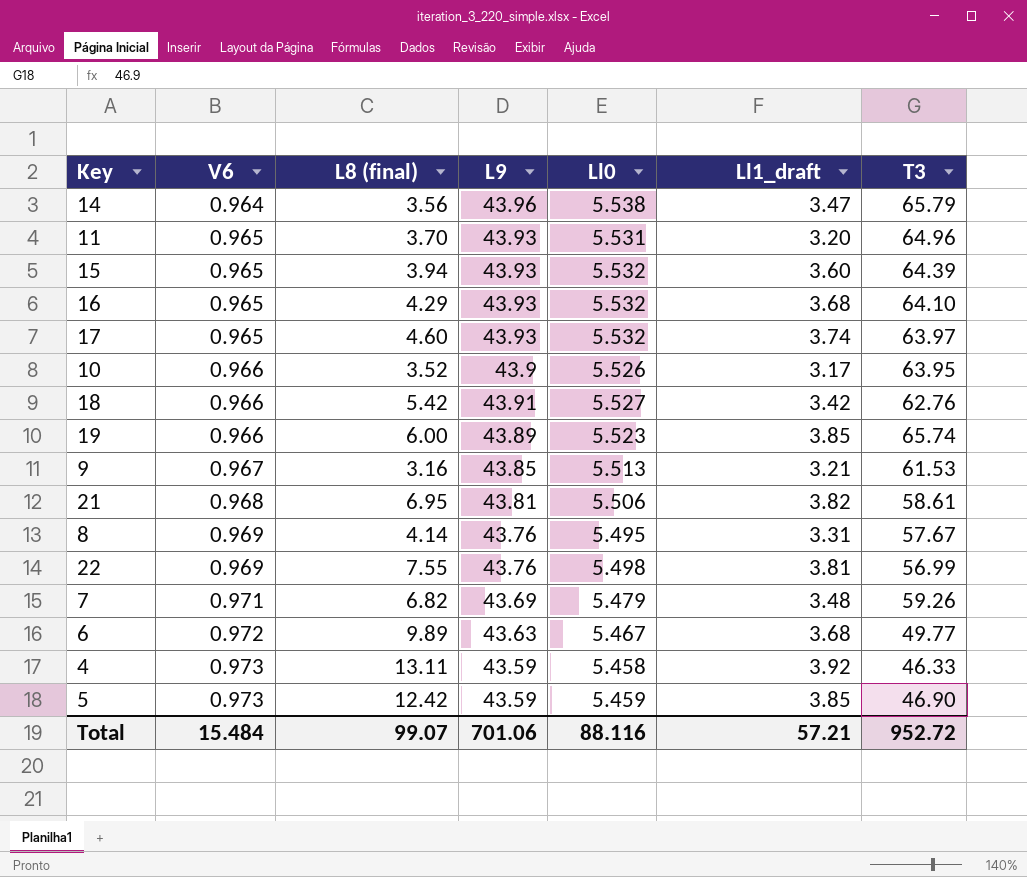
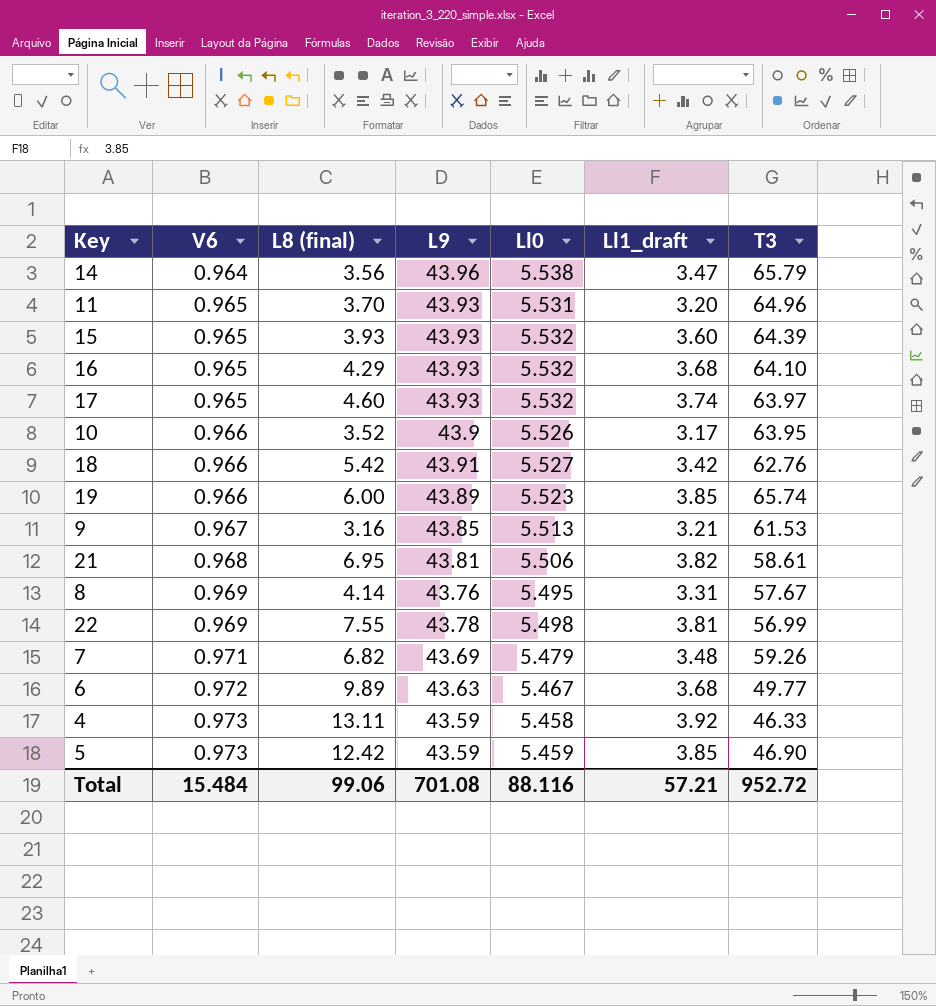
15 | L8 (final): 3.94 -> 3.93
22 | L9: 43.76 -> 43.78
Total | L8 (final): 99.07 -> 99.06
Total | L9: 701.06 -> 701.08

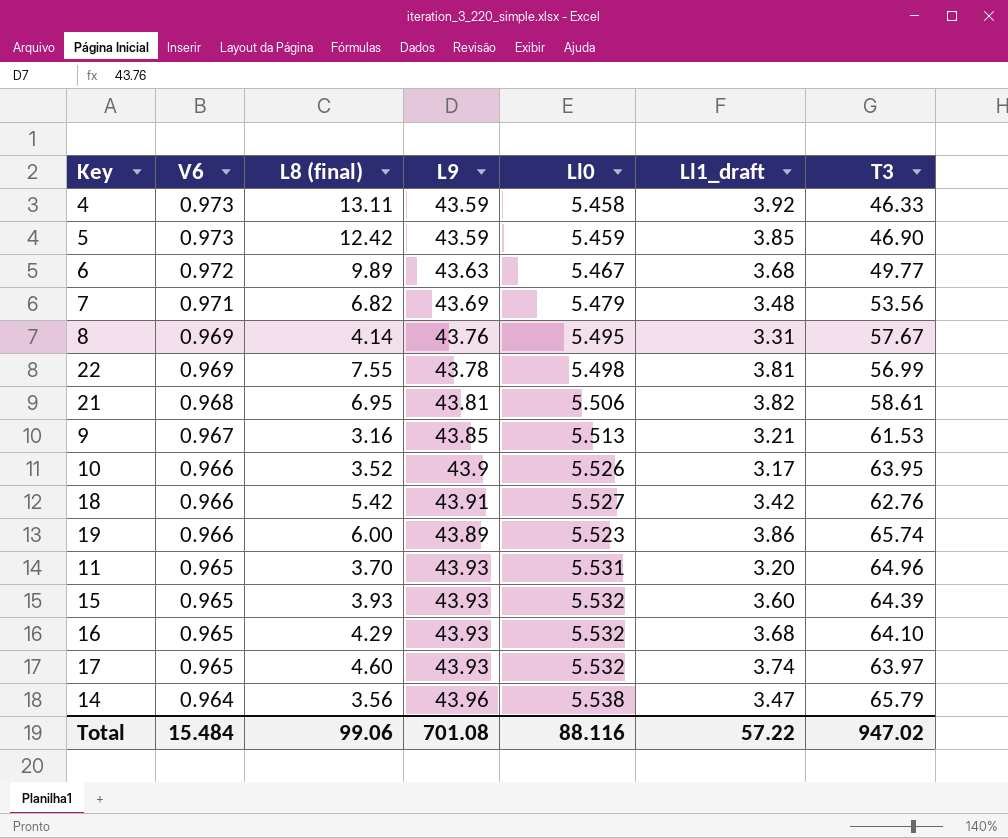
row order: V6 ascending -> V6 descending
7 | T3: 59.26 -> 53.56
19 | Ll1_draft: 3.85 -> 3.86
Total | Ll1_draft: 57.21 -> 57.22
Total | T3: 952.72 -> 947.02

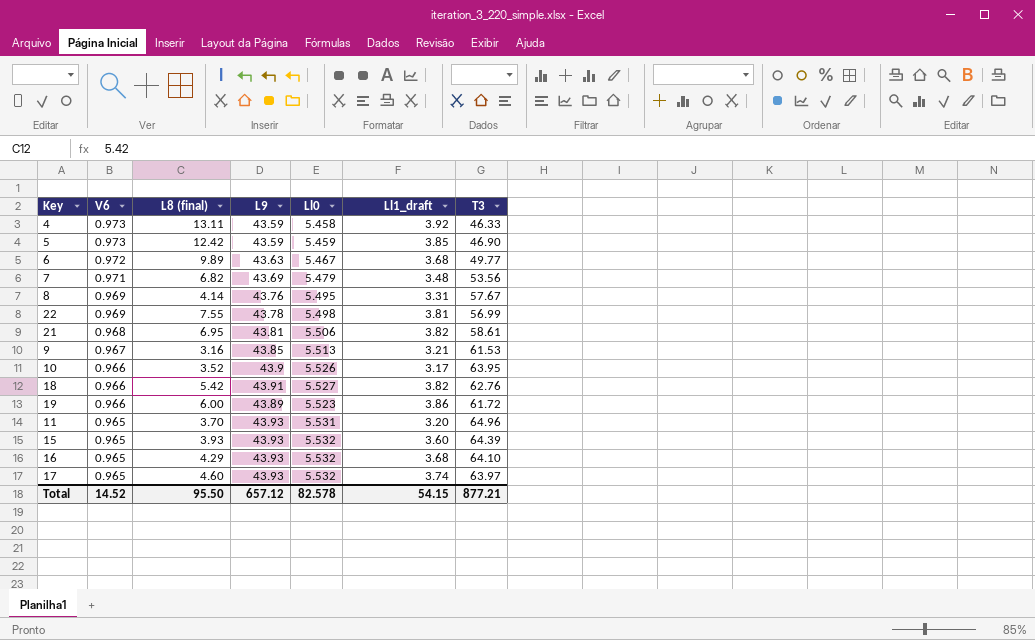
row 14: 0.964 | 3.56 | 43.96 | 5.538 | 3.47 | 65.79 -> none
18 | Ll1_draft: 3.42 -> 3.82
19 | T3: 65.74 -> 61.72
Total | V6: 15.484 -> 14.52
Total | L8 (final): 99.06 -> 95.50
Total | L9: 701.08 -> 657.12
Total | Ll0: 88.116 -> 82.578
Total | Ll1_draft: 57.22 -> 54.15
Total | T3: 947.02 -> 877.21

